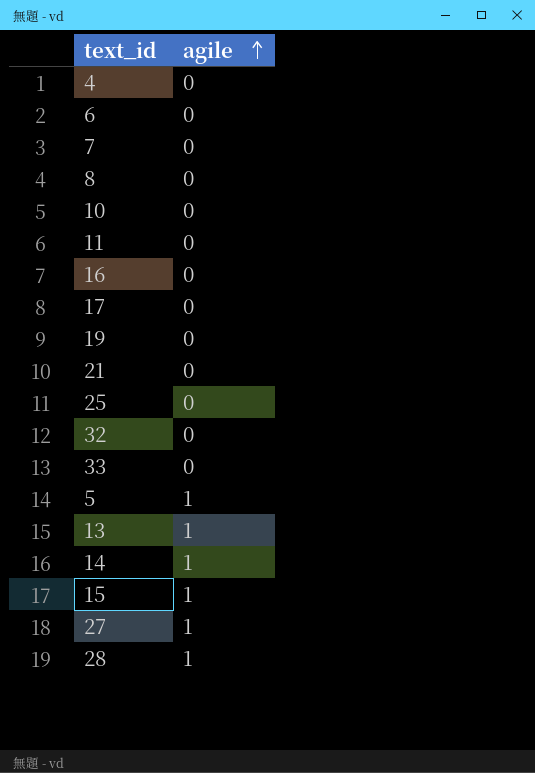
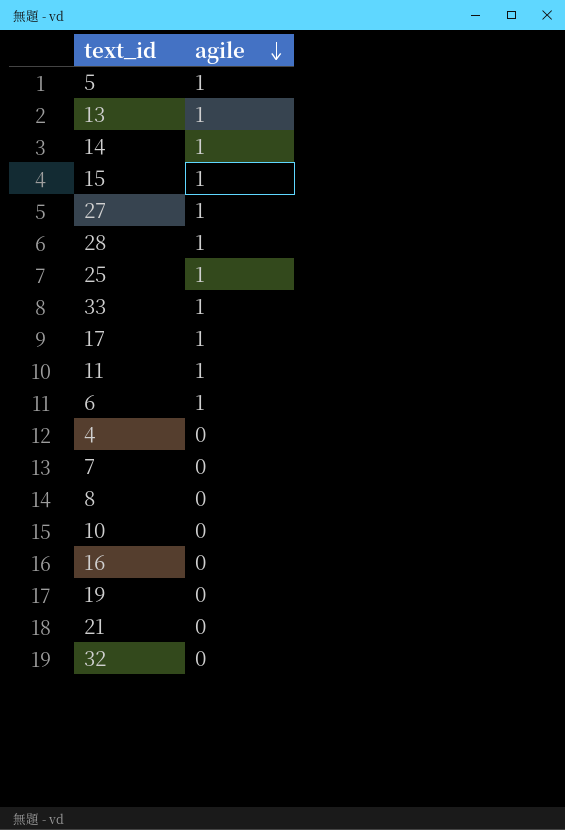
row order: agile ascending -> agile descending
25 | agile: 0 -> 1
33 | agile: 0 -> 1
17 | agile: 0 -> 1
11 | agile: 0 -> 1
6 | agile: 0 -> 1

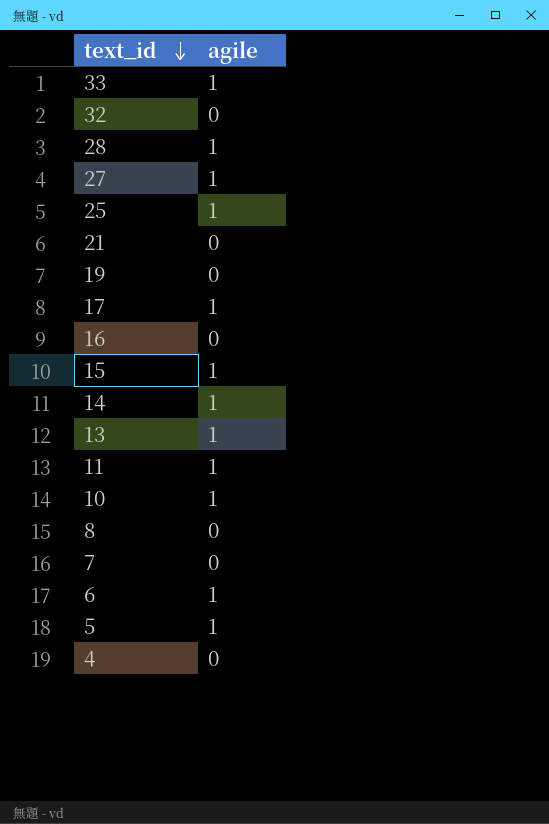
row order: agile descending -> text_id descending
10 | agile: 0 -> 1

